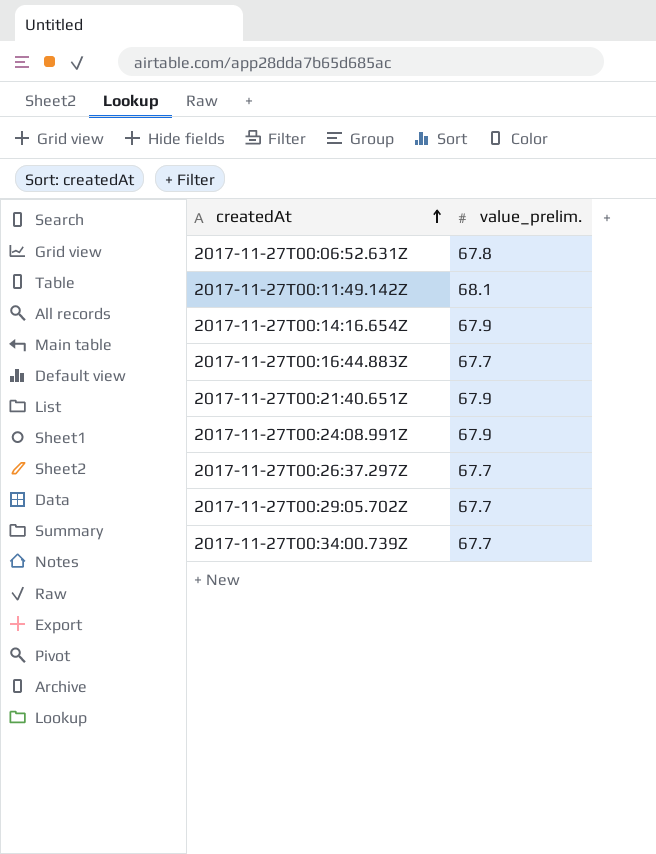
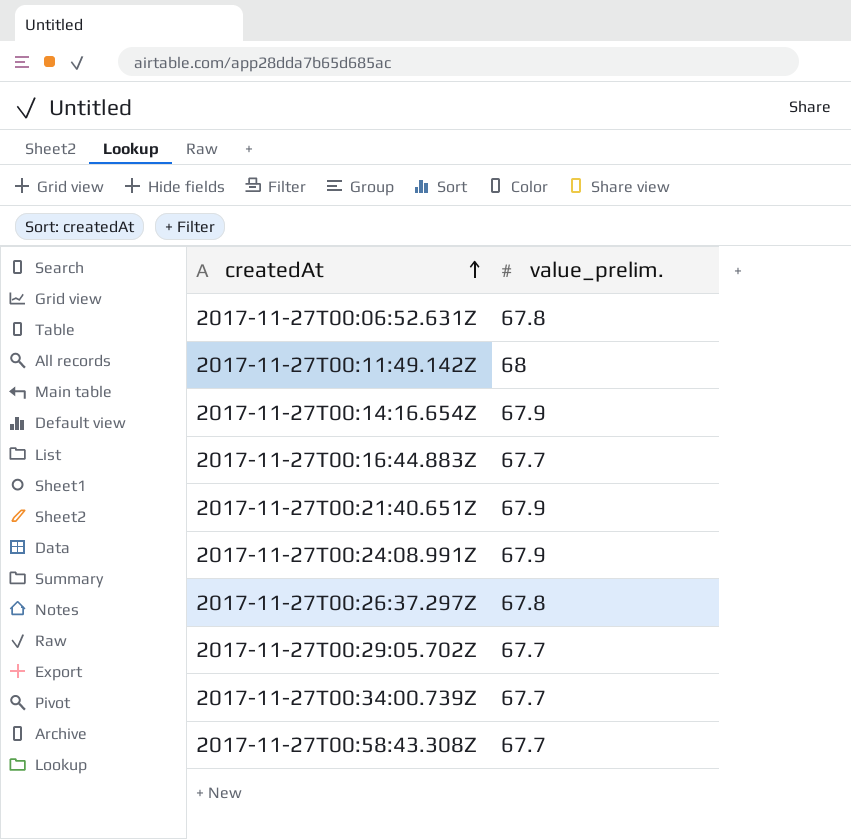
2017-11-27T00:11:49.142Z | value_prelim.: 68.1 -> 68
2017-11-27T00:26:37.297Z | value_prelim.: 67.7 -> 67.8
row 2017-11-27T00:58:43.308Z: none -> 67.7

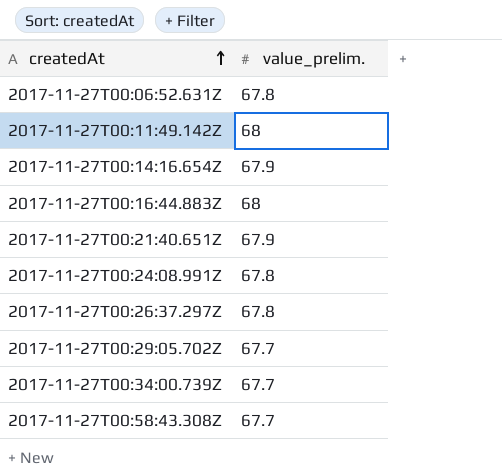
2017-11-27T00:16:44.883Z | value_prelim.: 67.7 -> 68
2017-11-27T00:24:08.991Z | value_prelim.: 67.9 -> 67.8

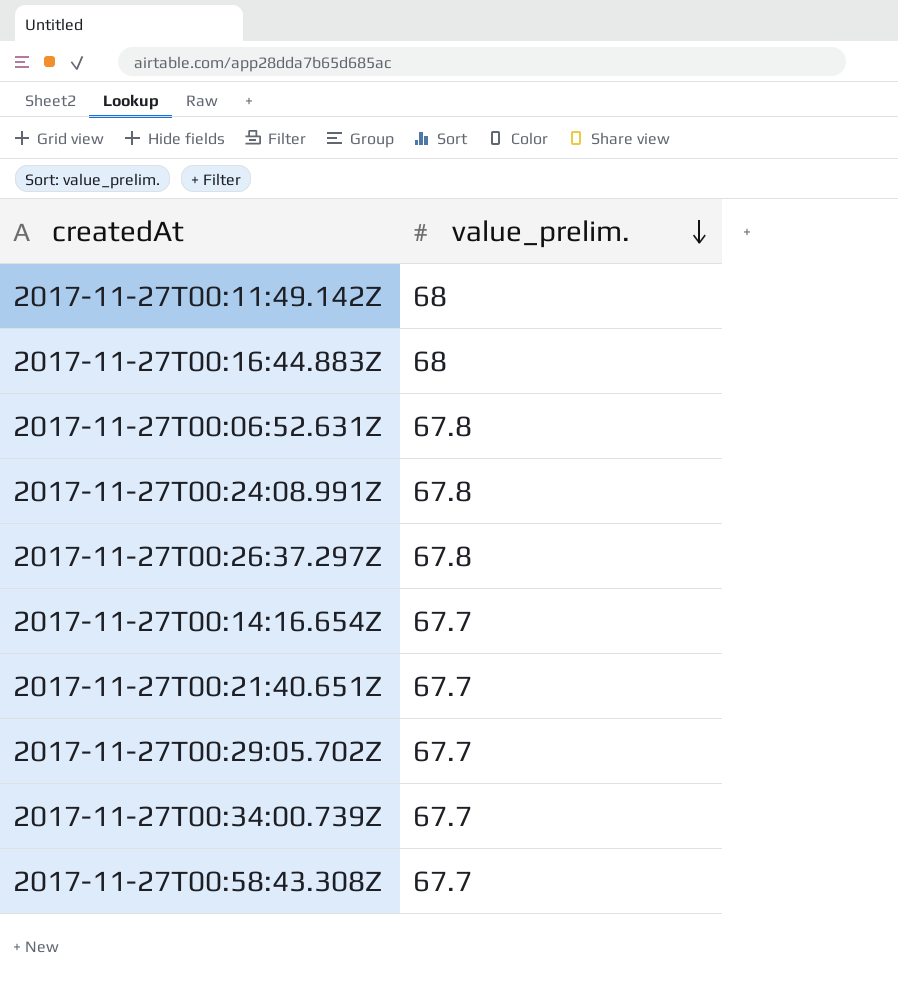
row order: createdAt ascending -> value_prelim. descending
2017-11-27T00:14:16.654Z | value_prelim.: 67.9 -> 67.7
2017-11-27T00:21:40.651Z | value_prelim.: 67.9 -> 67.7

